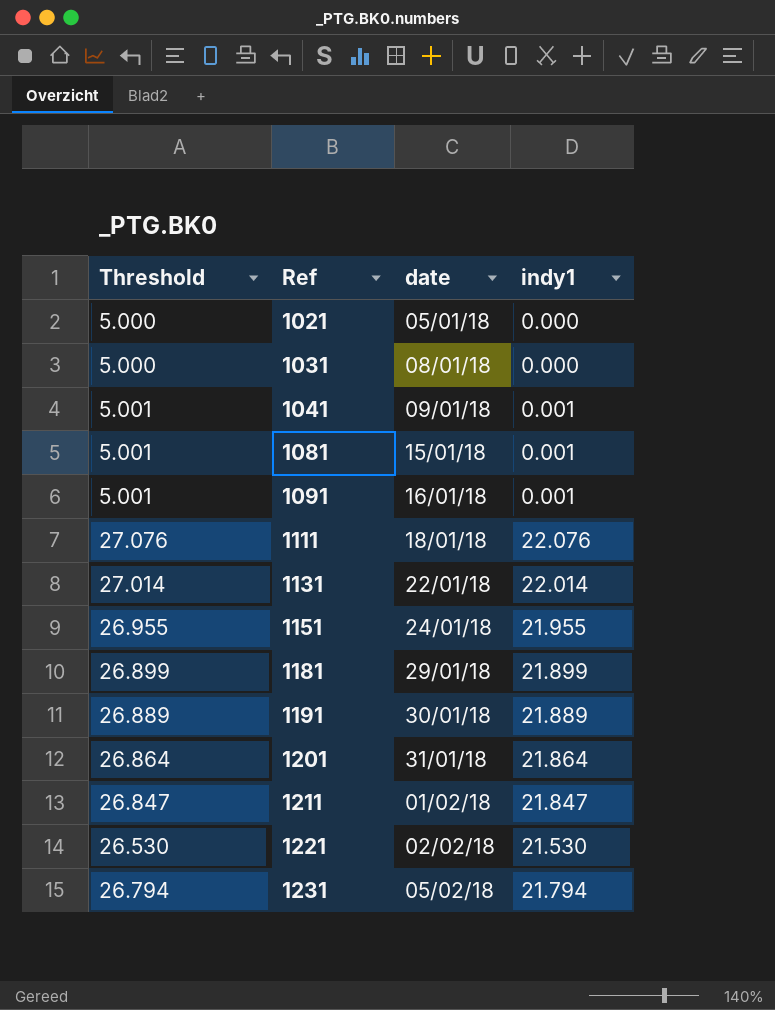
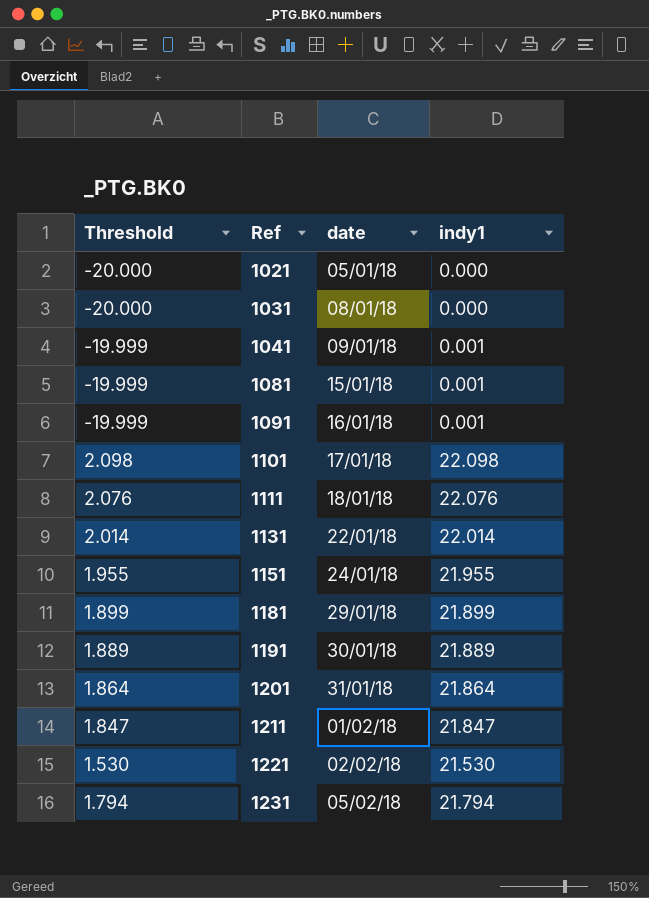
column Threshold | formula: [indy1] + 5 -> [indy1] - 20
row 1101: none -> 2.098 | 17/01/18 | 22.098

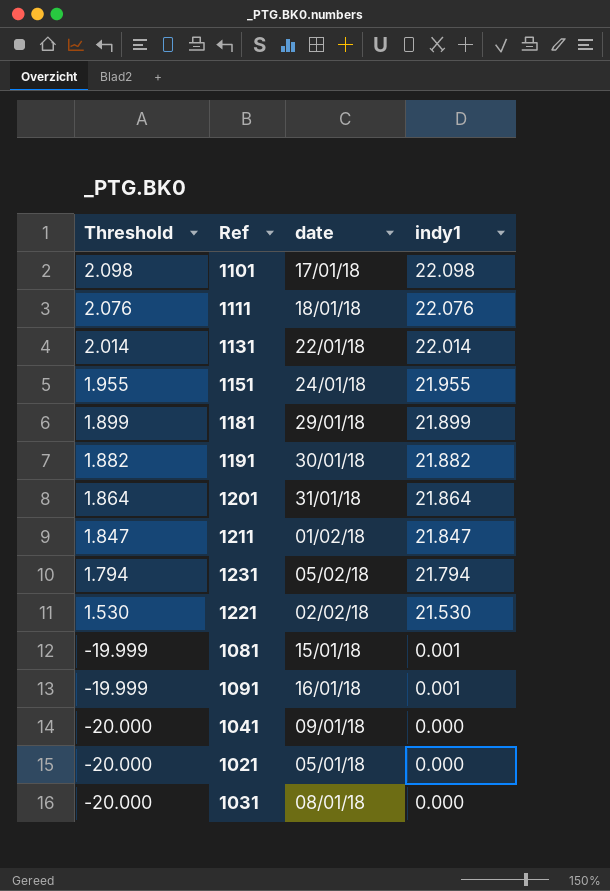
row order: Ref ascending -> Threshold descending
1191 | Threshold: 1.889 -> 1.882
1191 | indy1: 21.889 -> 21.882
1041 | Threshold: -19.999 -> -20.000
1041 | indy1: 0.001 -> 0.000

